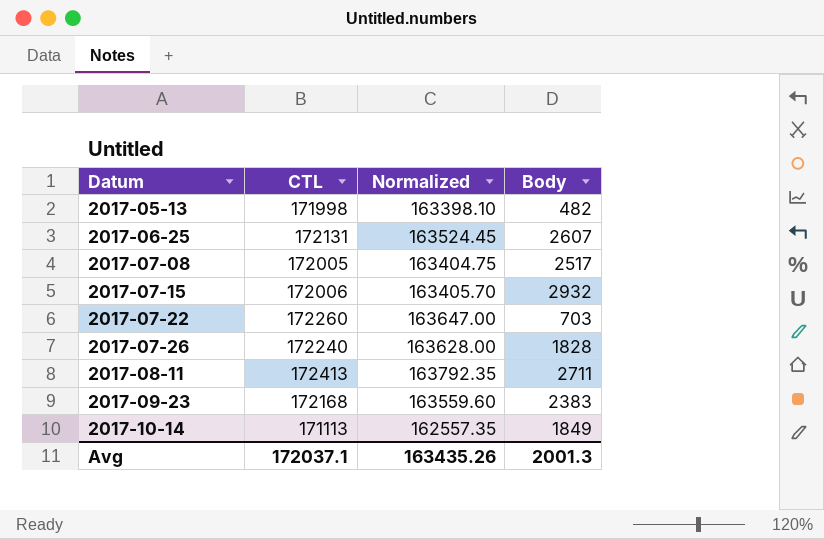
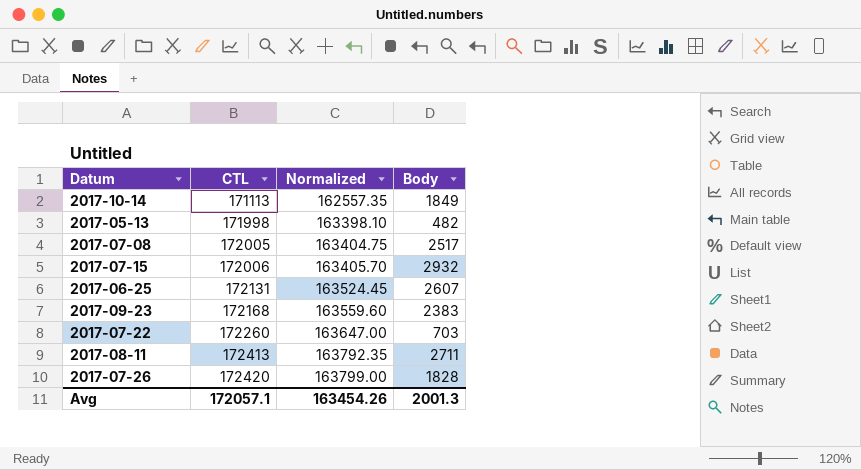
row order: Datum ascending -> CTL ascending
2017-07-26 | CTL: 172240 -> 172420
2017-07-26 | Normalized: 163628.00 -> 163799.00
Avg | CTL: 172037.1 -> 172057.1
Avg | Normalized: 163435.26 -> 163454.26

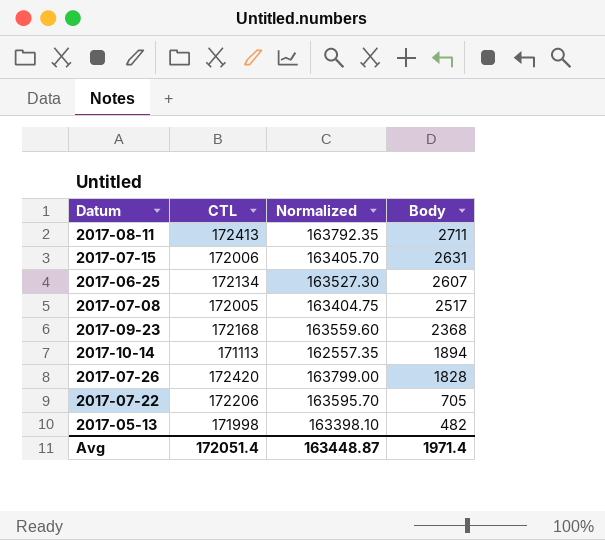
row order: CTL ascending -> Body descending
2017-07-15 | Body: 2932 -> 2631
2017-06-25 | CTL: 172131 -> 172134
2017-06-25 | Normalized: 163524.45 -> 163527.30
2017-09-23 | Body: 2383 -> 2368
2017-10-14 | Body: 1849 -> 1894
2017-07-22 | CTL: 172260 -> 172206
2017-07-22 | Normalized: 163647.00 -> 163595.70
2017-07-22 | Body: 703 -> 705
Avg | CTL: 172057.1 -> 172051.4
Avg | Normalized: 163454.26 -> 163448.87
Avg | Body: 2001.3 -> 1971.4

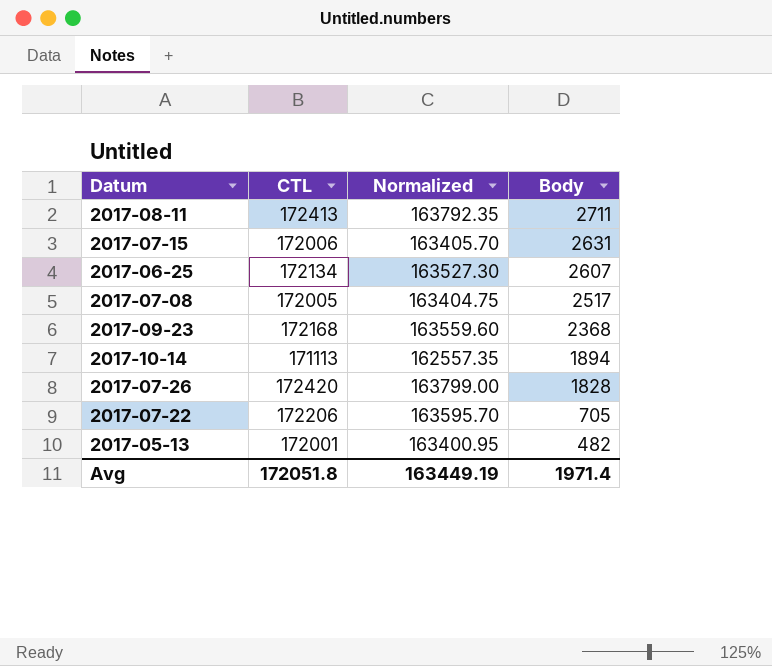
2017-05-13 | CTL: 171998 -> 172001
2017-05-13 | Normalized: 163398.10 -> 163400.95
Avg | CTL: 172051.4 -> 172051.8
Avg | Normalized: 163448.87 -> 163449.19

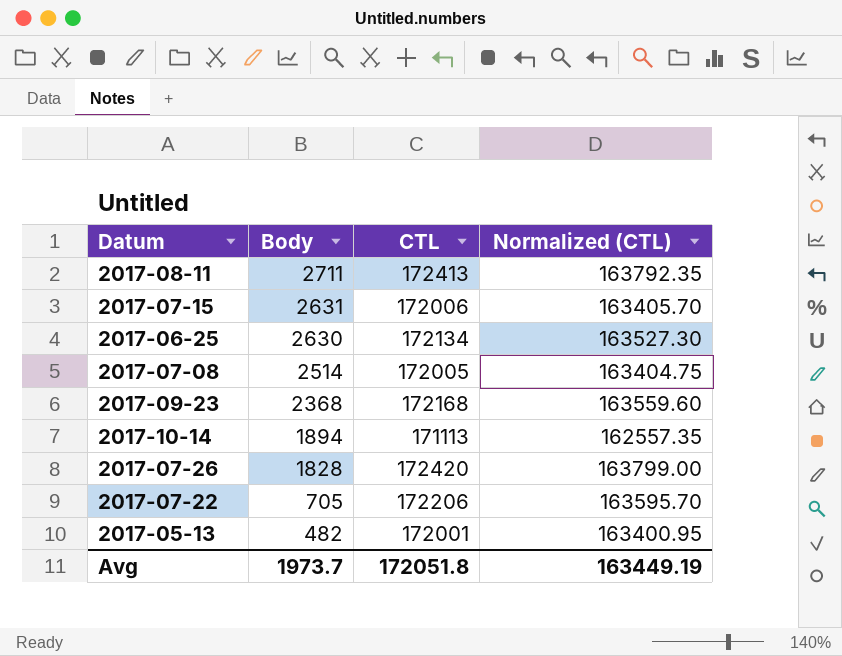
column Body | position: 4 -> 2
column name: Normalized -> Normalized (CTL)
2017-06-25 | Body: 2607 -> 2630
2017-07-08 | Body: 2517 -> 2514
Avg | Body: 1971.4 -> 1973.7

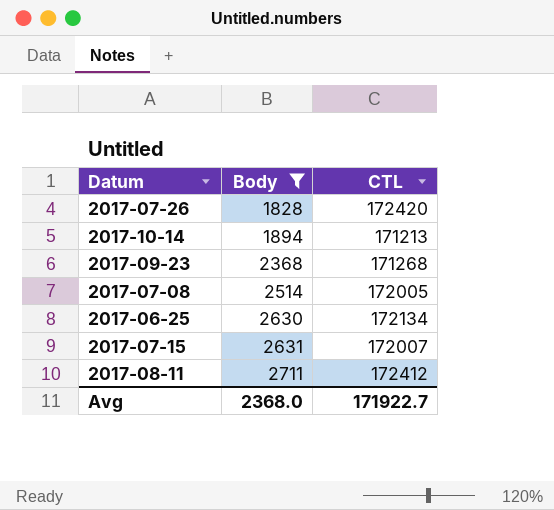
filter: none -> Body >= 1828
row order: Body descending -> Body ascending
column Normalized (CTL) | formula: [CTL] * 0.95 -> none
2017-10-14 | CTL: 171113 -> 171213
2017-09-23 | CTL: 172168 -> 171268
2017-07-15 | CTL: 172006 -> 172007
2017-08-11 | CTL: 172413 -> 172412
Avg | Body: 1973.7 -> 2368.0
Avg | CTL: 172051.8 -> 171922.7

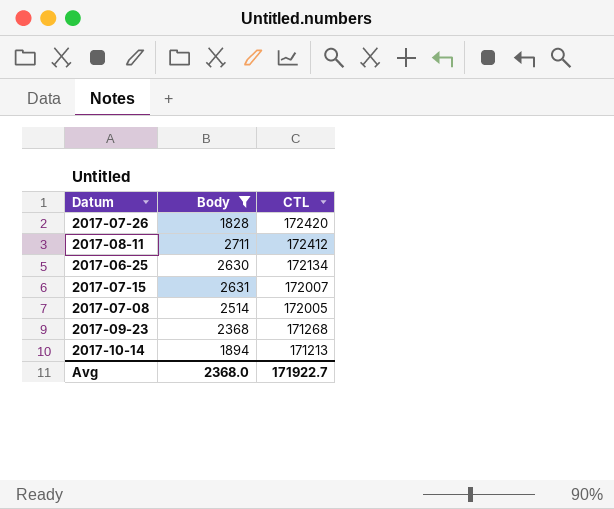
row order: Body ascending -> CTL descending

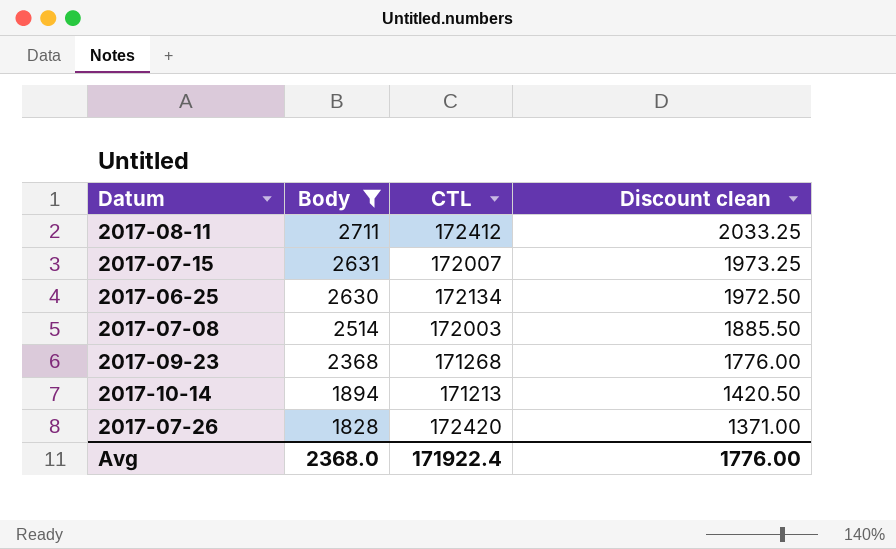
row order: CTL descending -> Body descending
column Discount clean | formula: none -> [Body] * 0.75
2017-07-08 | CTL: 172005 -> 172003
Avg | CTL: 171922.7 -> 171922.4

